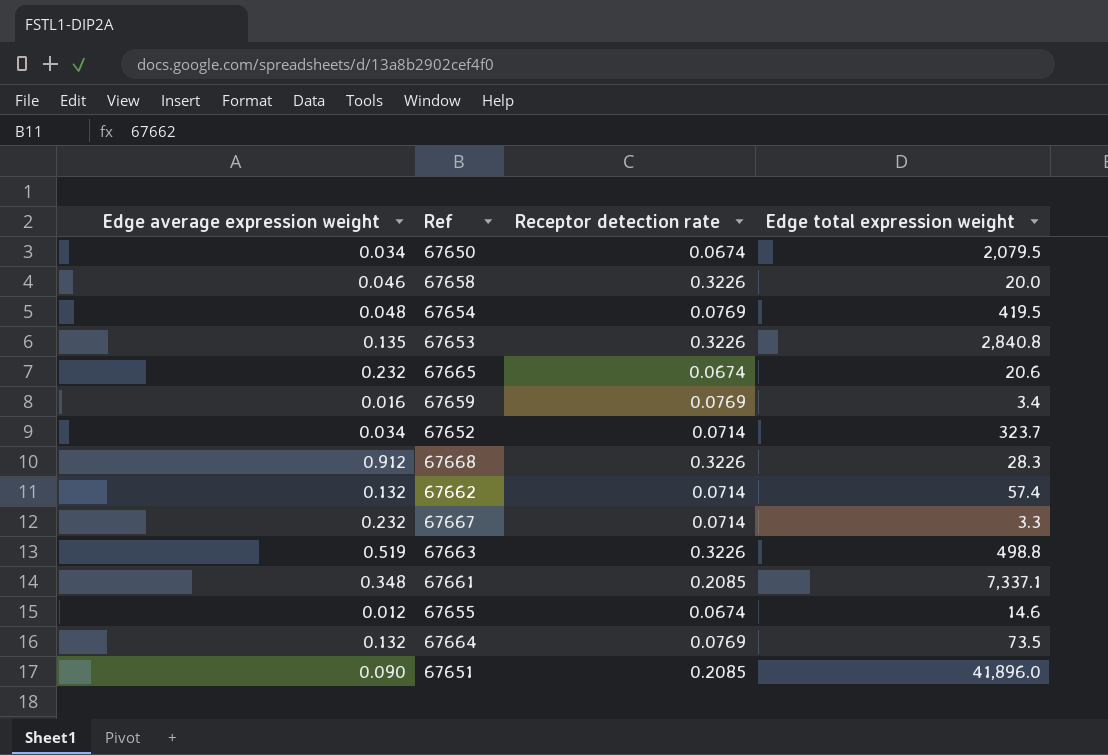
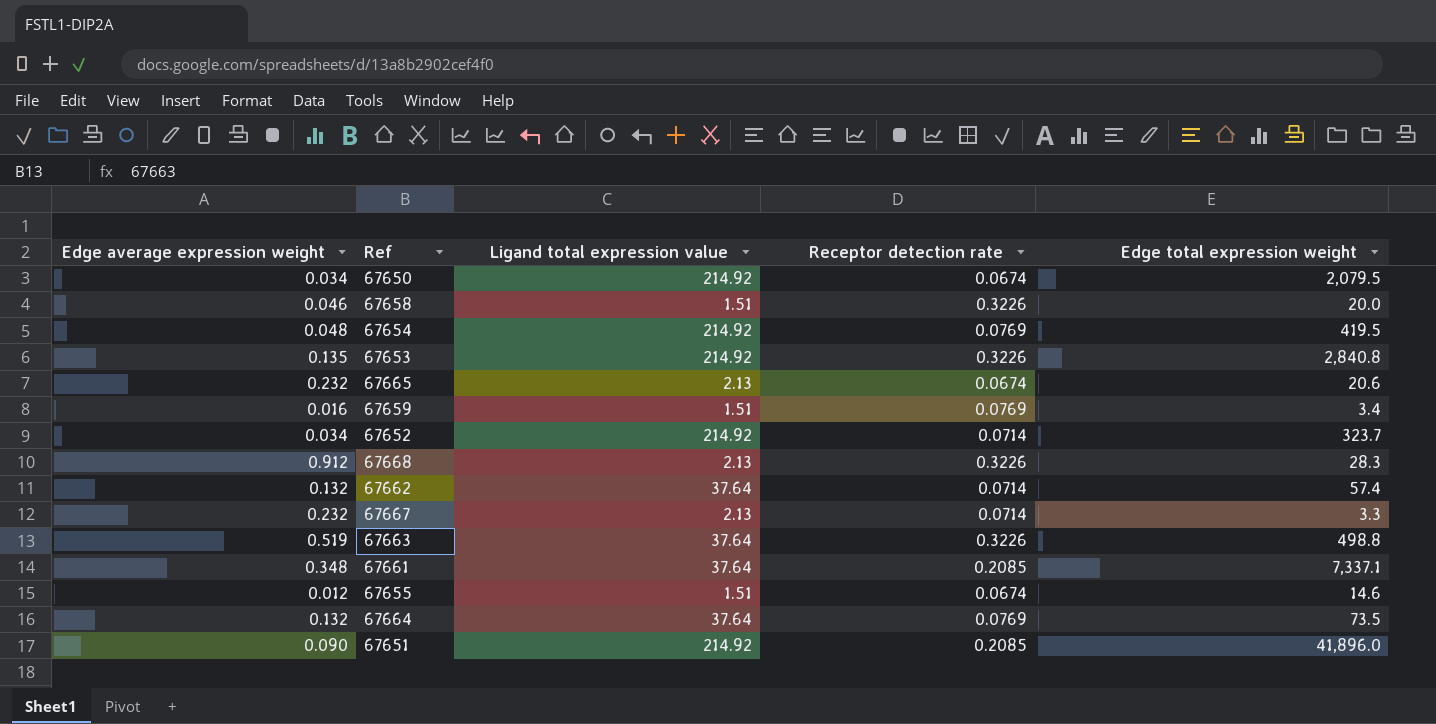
column Ligand total expression value | position: none -> 3

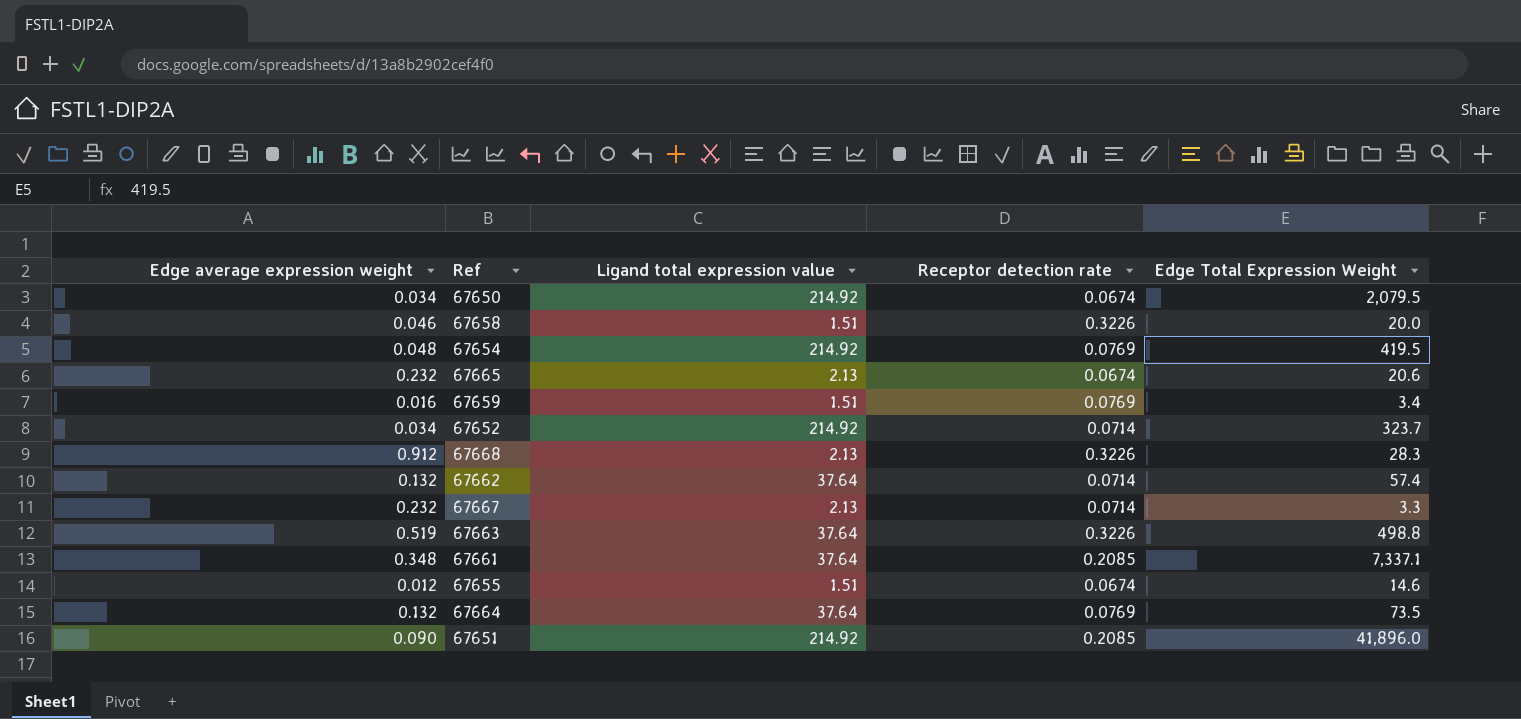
column name: Edge total expression weight -> Edge Total Expression Weight
row 67653: 0.135 | 214.92 | 0.3226 | 2,840.8 -> none

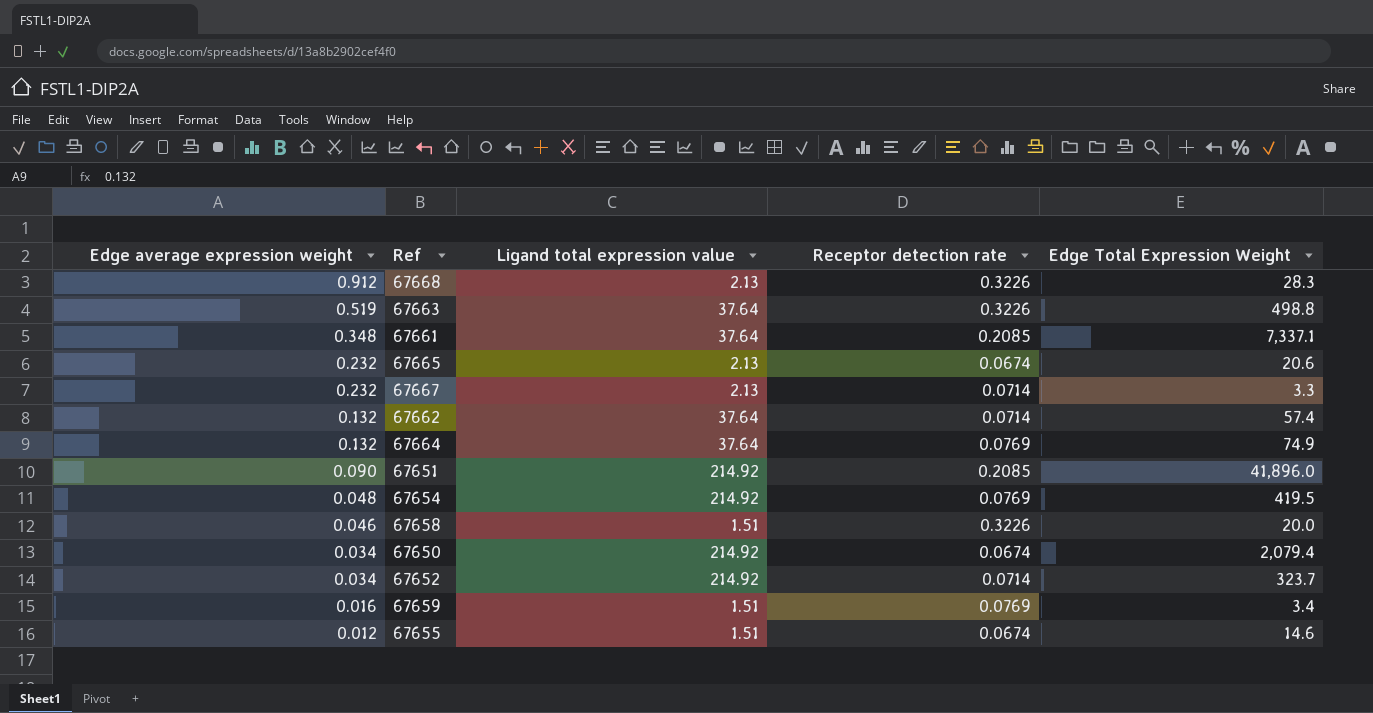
row order: none -> Edge average expression weight descending
67664 | Edge Total Expression Weight: 73.5 -> 74.9
67650 | Edge Total Expression Weight: 2,079.5 -> 2,079.4

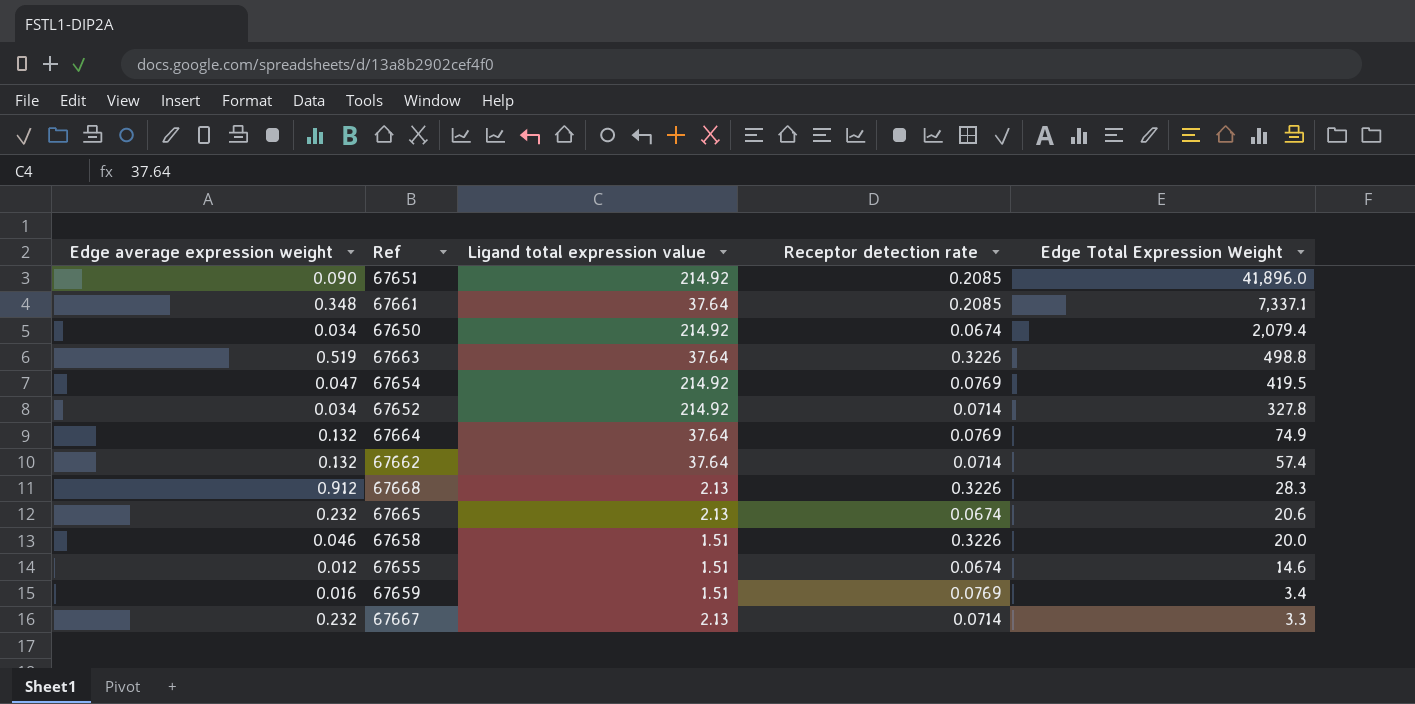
row order: Edge average expression weight descending -> Edge Total Expression Weight descending
67654 | Edge average expression weight: 0.048 -> 0.047
67652 | Edge Total Expression Weight: 323.7 -> 327.8

